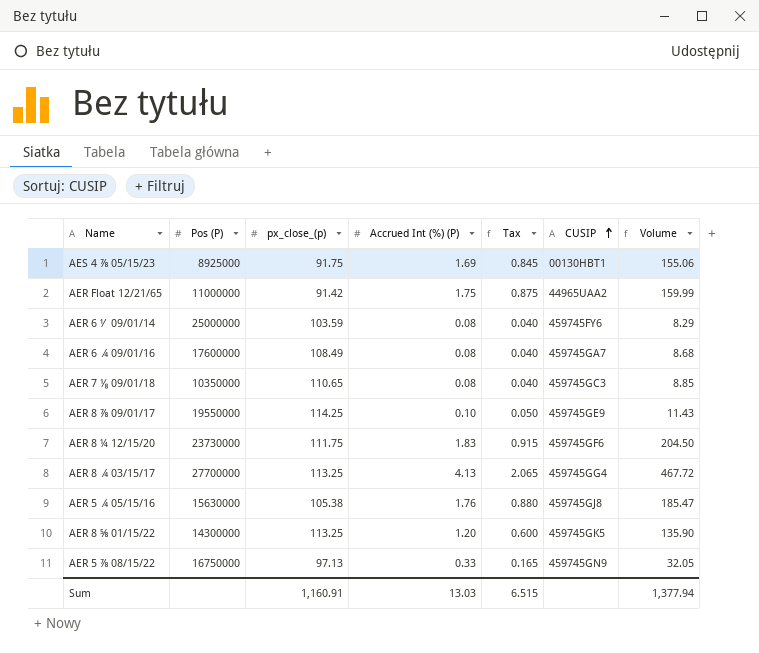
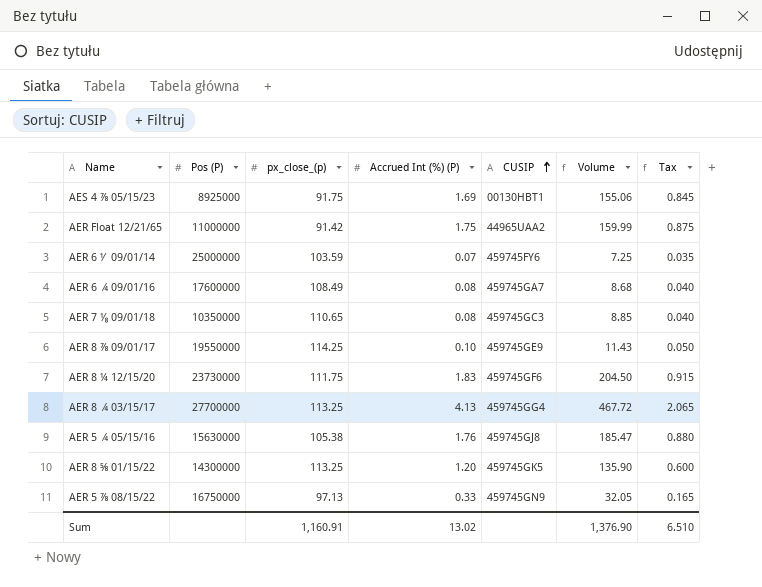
column Tax | position: 5 -> 7
AER 6 ½ 09/01/14 | Accrued Int (%) (P): 0.08 -> 0.07
AER 6 ½ 09/01/14 | Volume: 8.29 -> 7.25
AER 6 ½ 09/01/14 | Tax: 0.040 -> 0.035
Sum | Accrued Int (%) (P): 13.03 -> 13.02
Sum | Volume: 1,377.94 -> 1,376.90
Sum | Tax: 6.515 -> 6.510

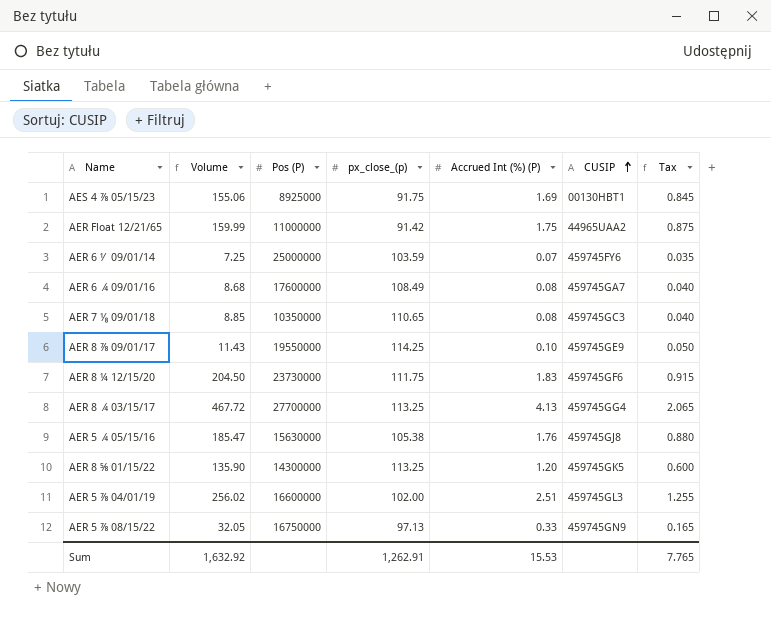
column Volume | position: 6 -> 2
row AER 5 ⅞ 04/01/19: none -> 256.02 | 16600000 | 102.00 | 2.51 | 459745GL3 | 1.255
Sum | Volume: 1,376.90 -> 1,632.92
Sum | px_close_(p): 1,160.91 -> 1,262.91
Sum | Accrued Int (%) (P): 13.02 -> 15.53
Sum | Tax: 6.510 -> 7.765

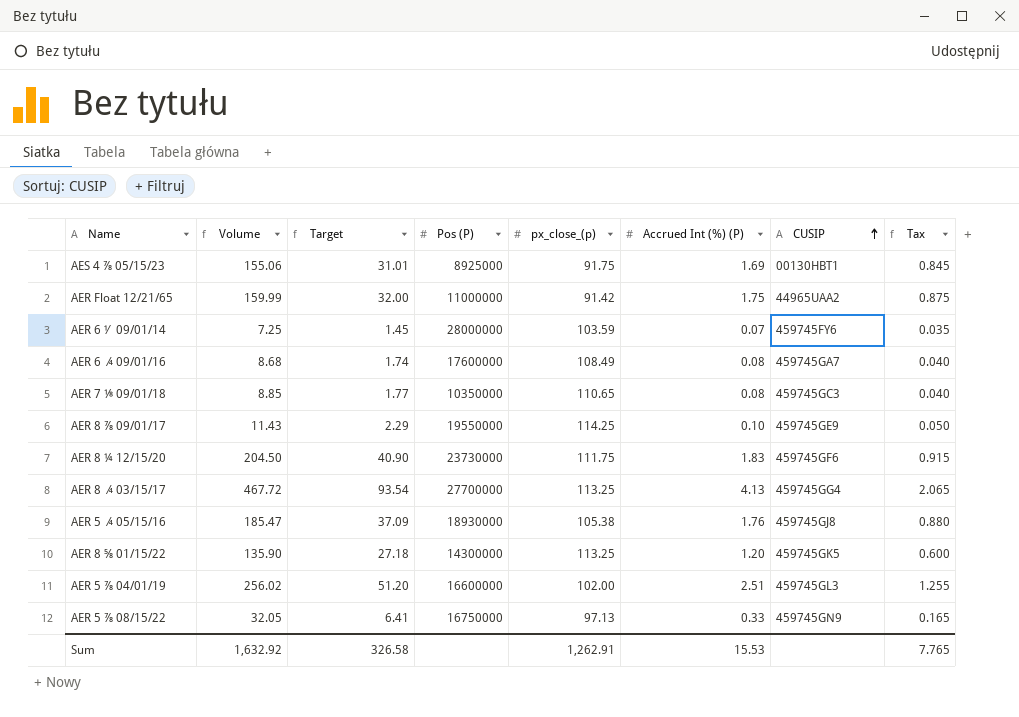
column Target | formula: none -> [Volume] * 0.2
AER 6 ½ 09/01/14 | Pos (P): 25000000 -> 28000000
AER 5 ¾ 05/15/16 | Pos (P): 15630000 -> 18930000

